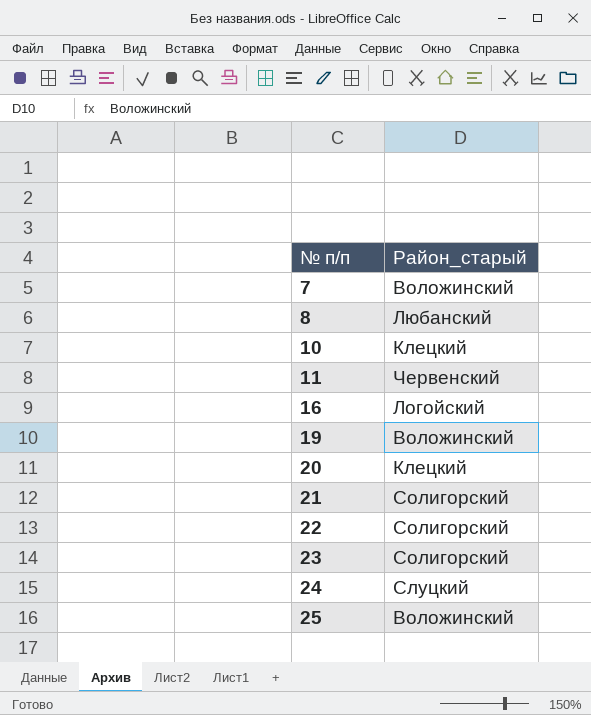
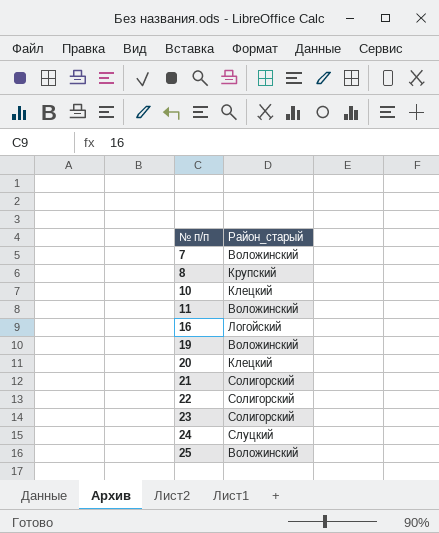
8 | Район_старый: Любанский -> Крупский
11 | Район_старый: Червенский -> Воложинский

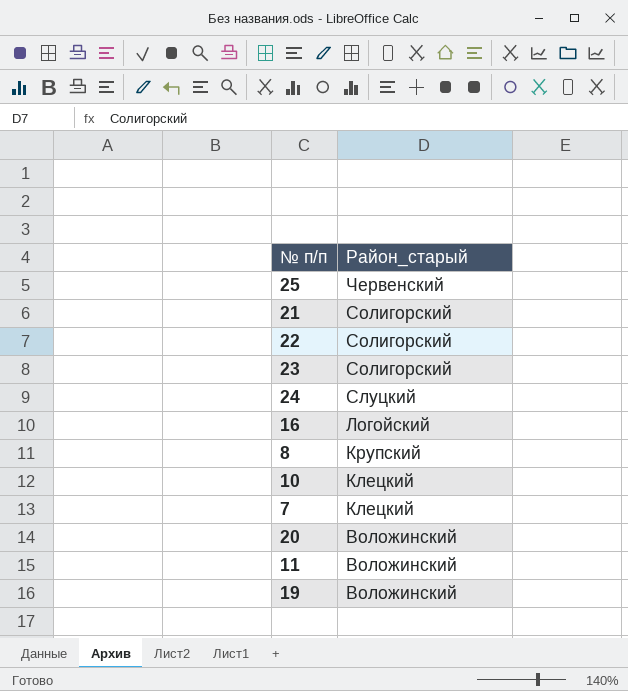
row order: № п/п ascending -> Район_старый descending
25 | Район_старый: Воложинский -> Червенский
7 | Район_старый: Воложинский -> Клецкий
20 | Район_старый: Клецкий -> Воложинский

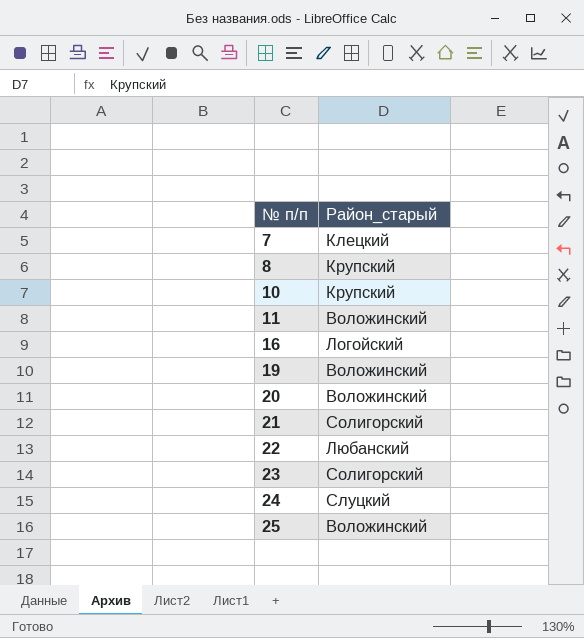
row order: Район_старый descending -> № п/п ascending
10 | Район_старый: Клецкий -> Крупский
22 | Район_старый: Солигорский -> Любанский
25 | Район_старый: Червенский -> Воложинский

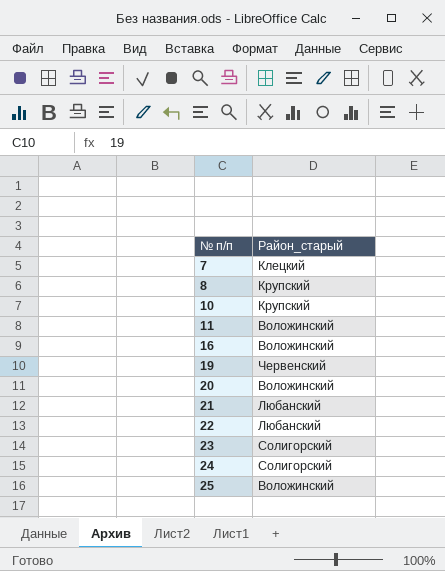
16 | Район_старый: Логойский -> Воложинский
19 | Район_старый: Воложинский -> Червенский
21 | Район_старый: Солигорский -> Любанский
24 | Район_старый: Слуцкий -> Солигорский

